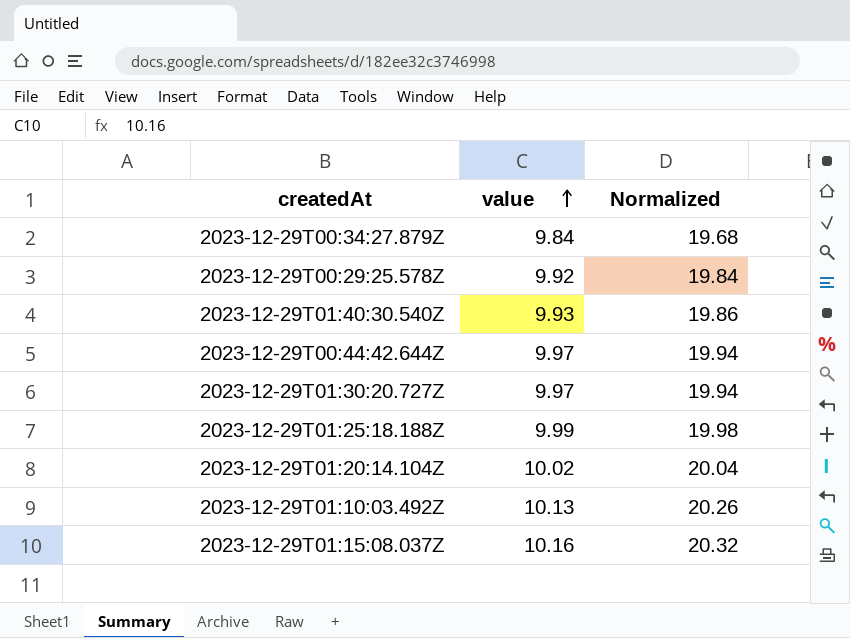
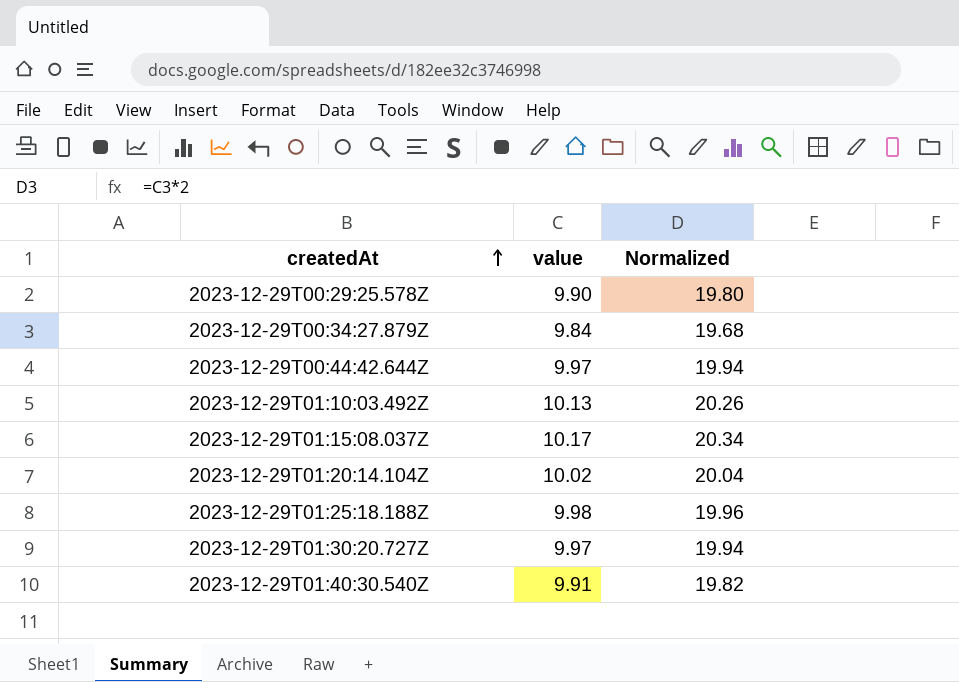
row order: value ascending -> createdAt ascending
2023-12-29T00:29:25.578Z | value: 9.92 -> 9.90
2023-12-29T00:29:25.578Z | Normalized: 19.84 -> 19.80
2023-12-29T01:15:08.037Z | value: 10.16 -> 10.17
2023-12-29T01:15:08.037Z | Normalized: 20.32 -> 20.34
2023-12-29T01:25:18.188Z | value: 9.99 -> 9.98
2023-12-29T01:25:18.188Z | Normalized: 19.98 -> 19.96
2023-12-29T01:40:30.540Z | value: 9.93 -> 9.91
2023-12-29T01:40:30.540Z | Normalized: 19.86 -> 19.82

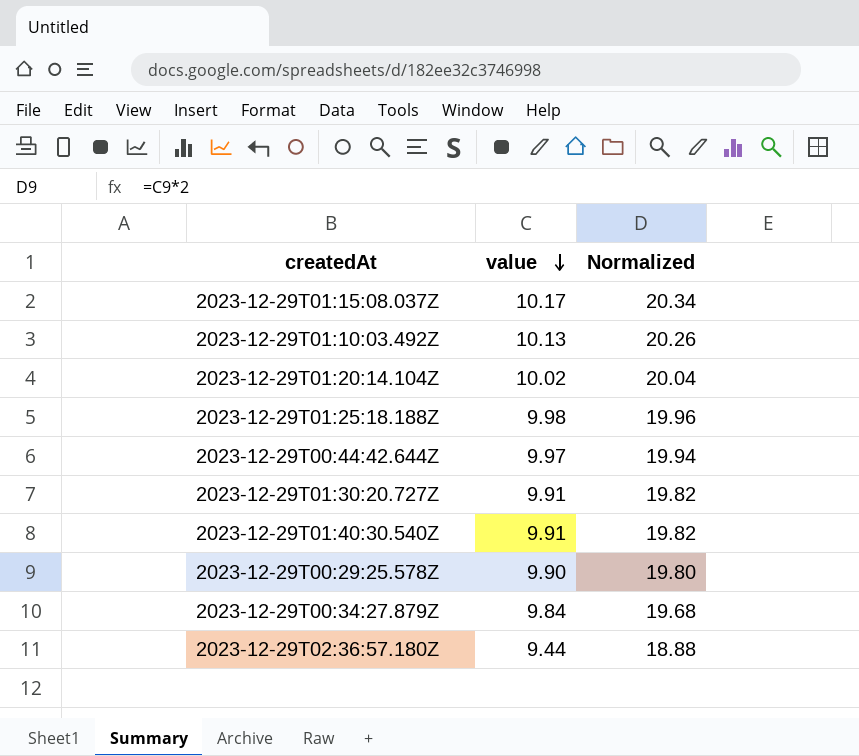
row order: createdAt ascending -> value descending
2023-12-29T01:30:20.727Z | value: 9.97 -> 9.91
2023-12-29T01:30:20.727Z | Normalized: 19.94 -> 19.82
row 2023-12-29T02:36:57.180Z: none -> 9.44 | 18.88

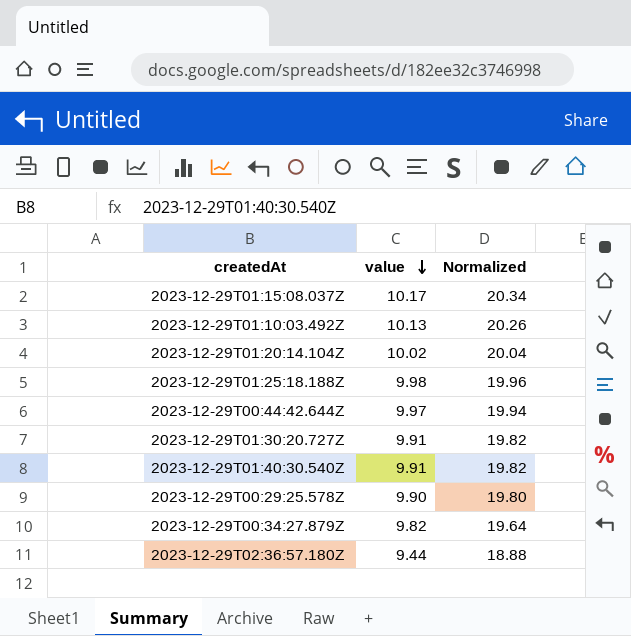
2023-12-29T00:34:27.879Z | value: 9.84 -> 9.82
2023-12-29T00:34:27.879Z | Normalized: 19.68 -> 19.64

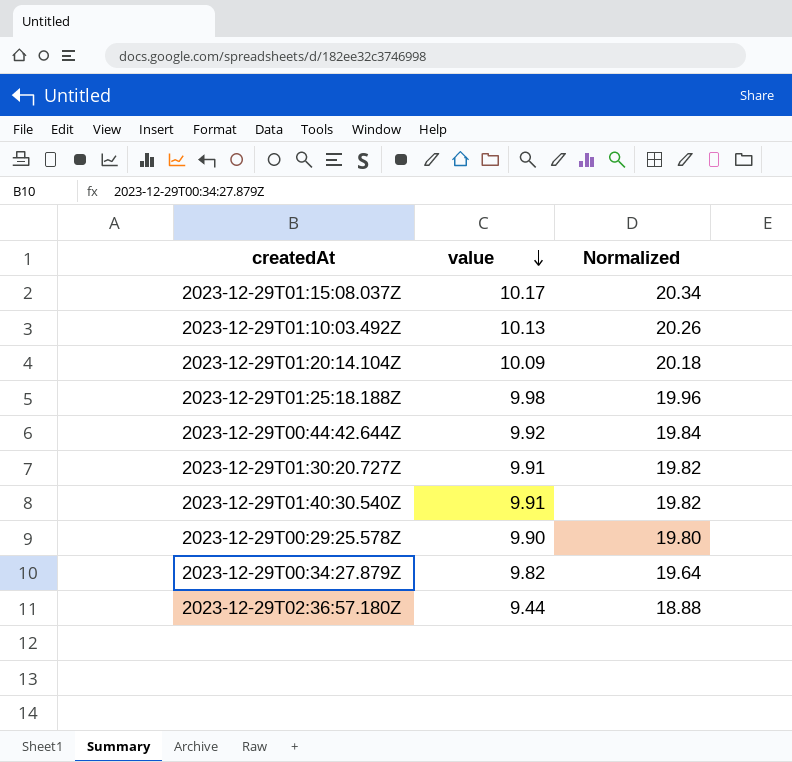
2023-12-29T01:20:14.104Z | value: 10.02 -> 10.09
2023-12-29T01:20:14.104Z | Normalized: 20.04 -> 20.18
2023-12-29T00:44:42.644Z | value: 9.97 -> 9.92
2023-12-29T00:44:42.644Z | Normalized: 19.94 -> 19.84

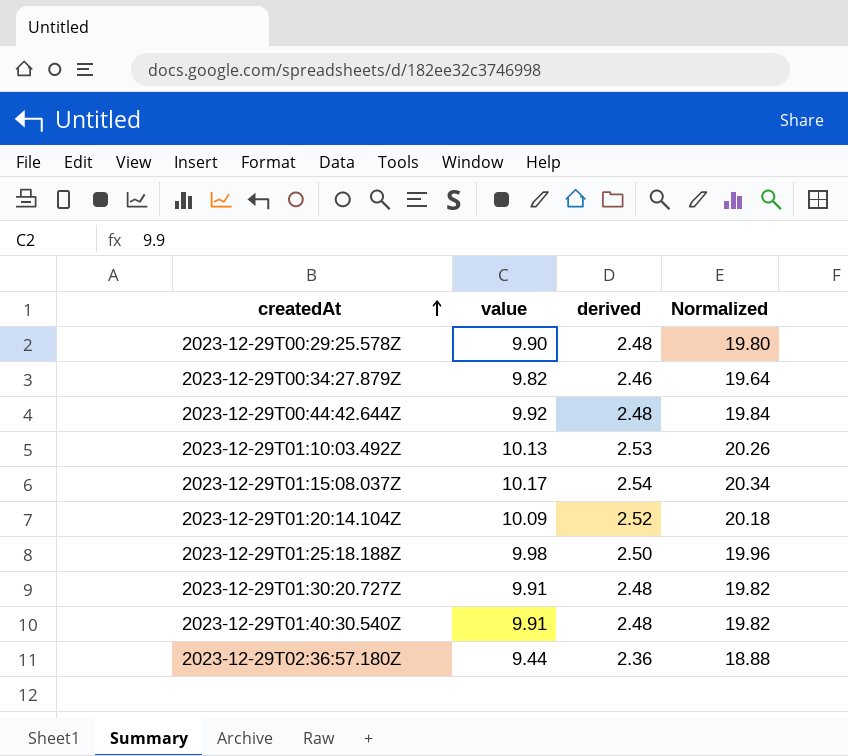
row order: value descending -> createdAt ascending
column derived | formula: none -> [value] * 0.25

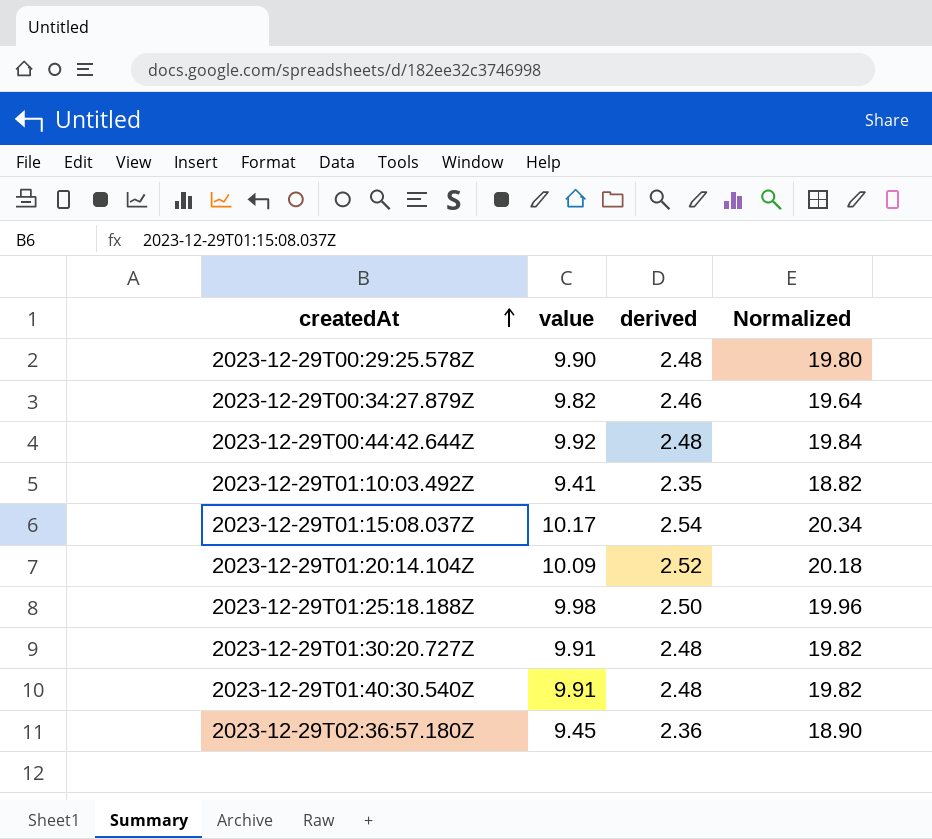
2023-12-29T01:10:03.492Z | value: 10.13 -> 9.41
2023-12-29T01:10:03.492Z | derived: 2.53 -> 2.35
2023-12-29T01:10:03.492Z | Normalized: 20.26 -> 18.82
2023-12-29T02:36:57.180Z | value: 9.44 -> 9.45
2023-12-29T02:36:57.180Z | Normalized: 18.88 -> 18.90

